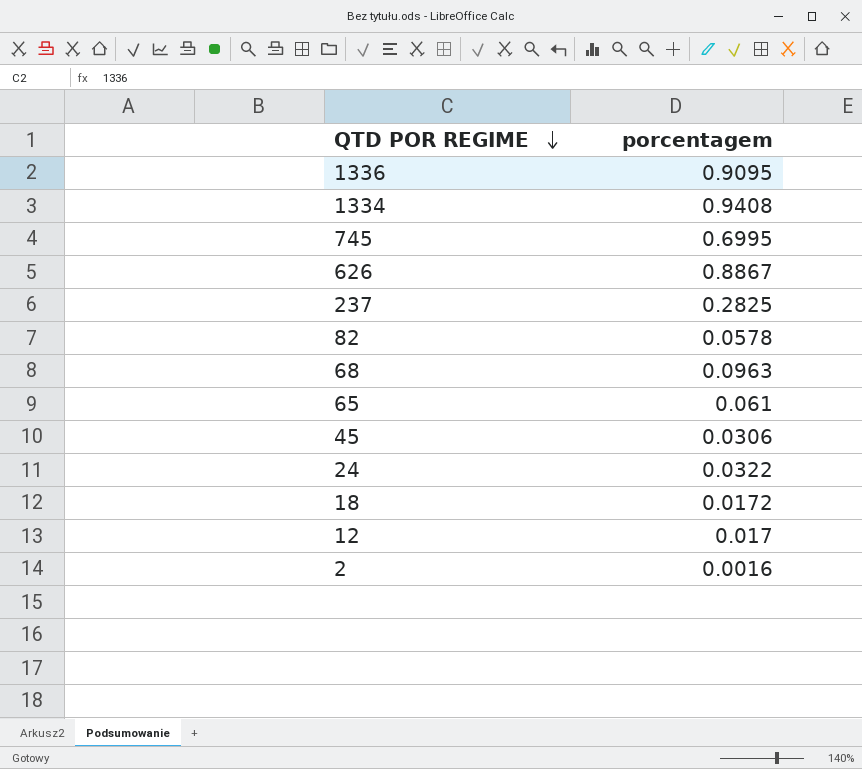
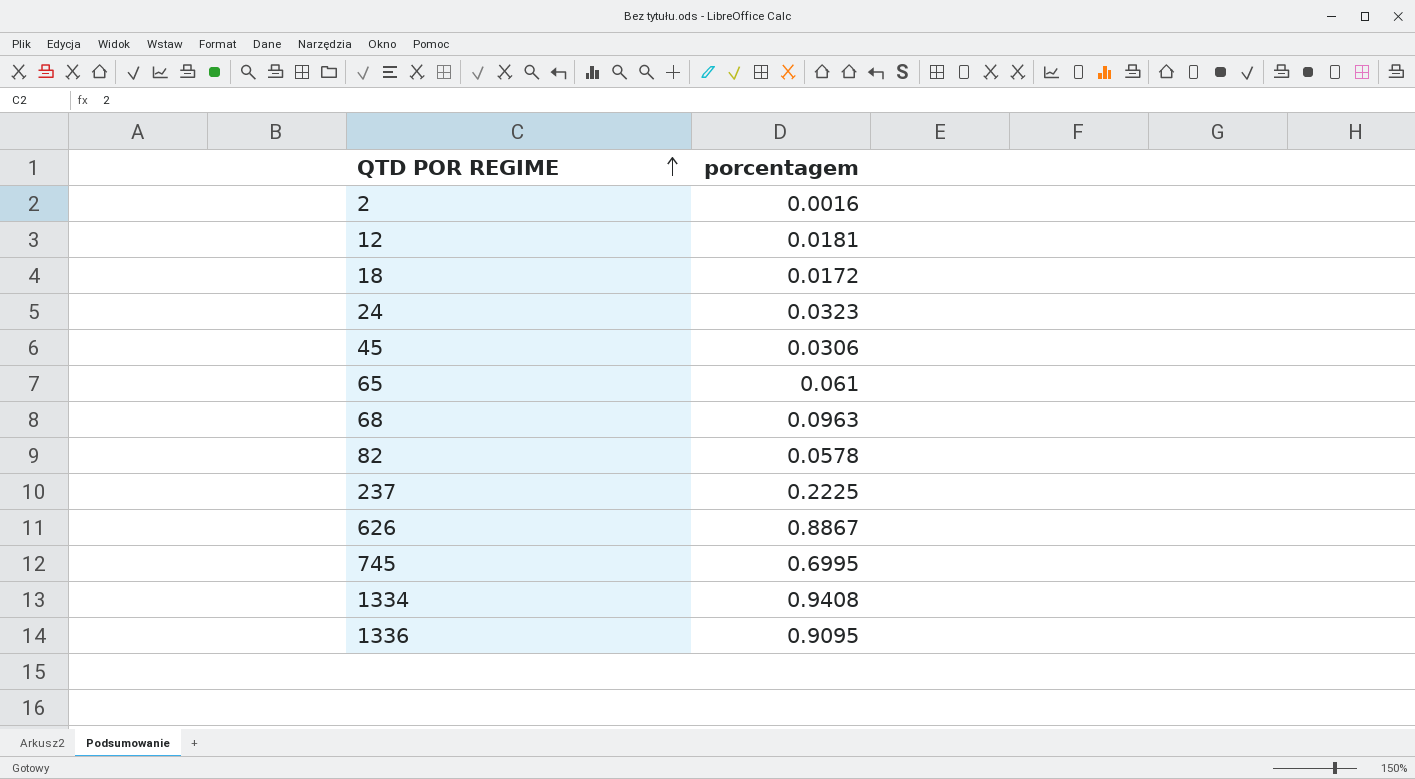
row order: QTD POR REGIME descending -> QTD POR REGIME ascending
12 | porcentagem: 0.017 -> 0.0181
24 | porcentagem: 0.0322 -> 0.0323
237 | porcentagem: 0.2825 -> 0.2225

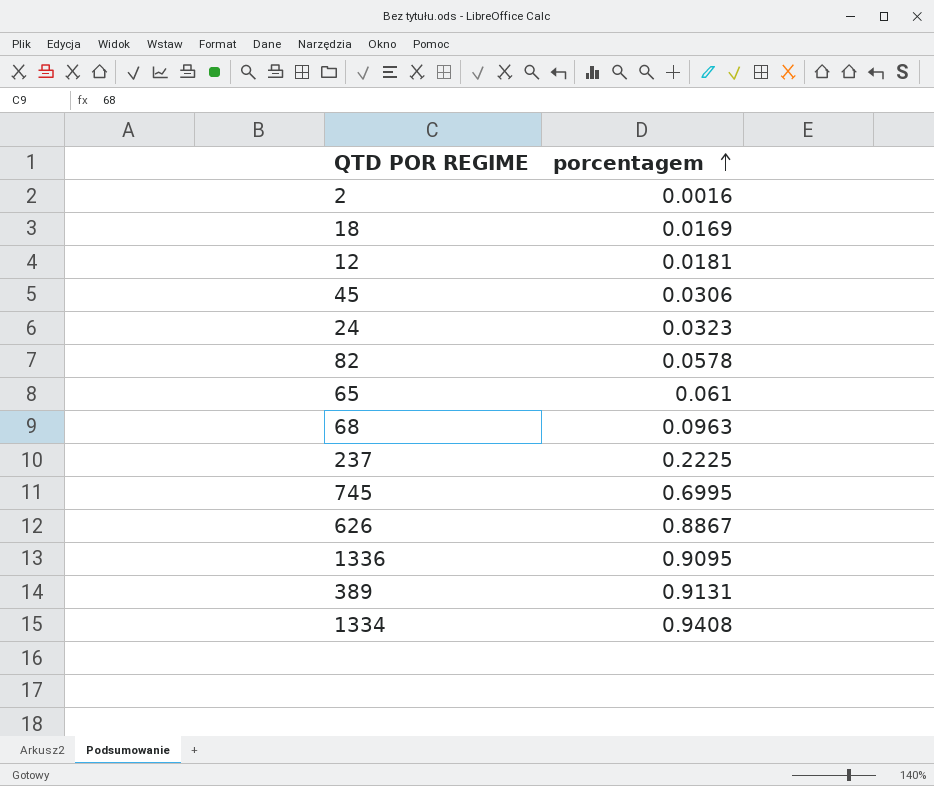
row order: QTD POR REGIME ascending -> porcentagem ascending
18 | porcentagem: 0.0172 -> 0.0169
row 389: none -> 0.9131

